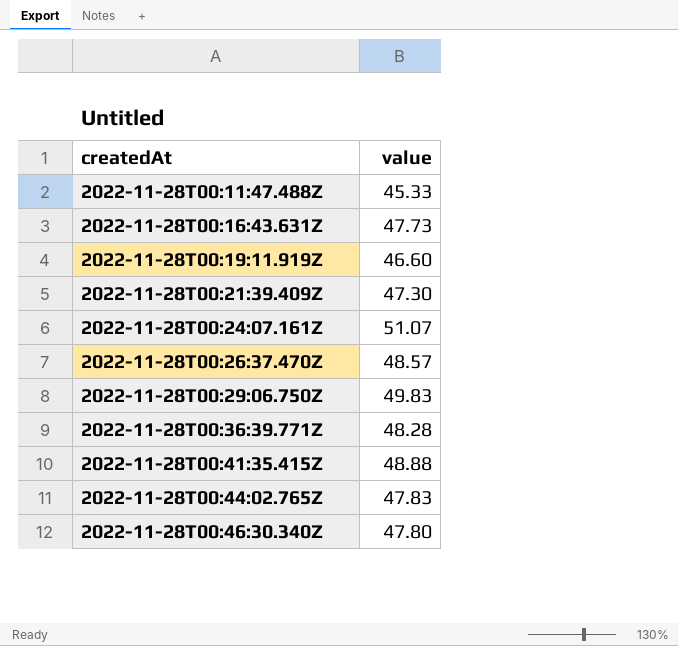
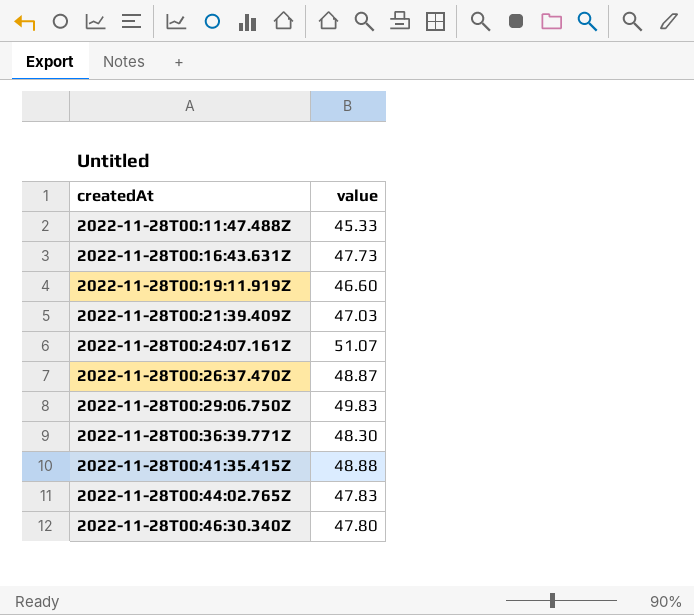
2022-11-28T00:21:39.409Z | value: 47.30 -> 47.03
2022-11-28T00:26:37.470Z | value: 48.57 -> 48.87
2022-11-28T00:36:39.771Z | value: 48.28 -> 48.30

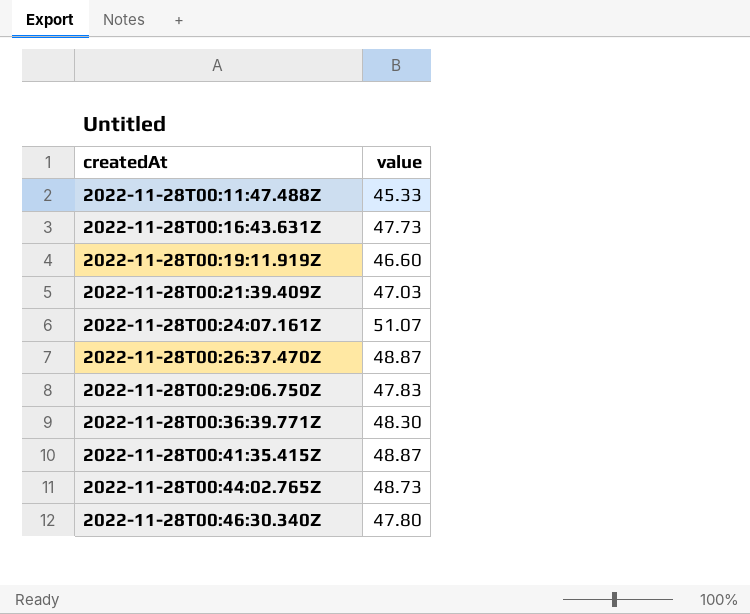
2022-11-28T00:29:06.750Z | value: 49.83 -> 47.83
2022-11-28T00:41:35.415Z | value: 48.88 -> 48.87
2022-11-28T00:44:02.765Z | value: 47.83 -> 48.73

